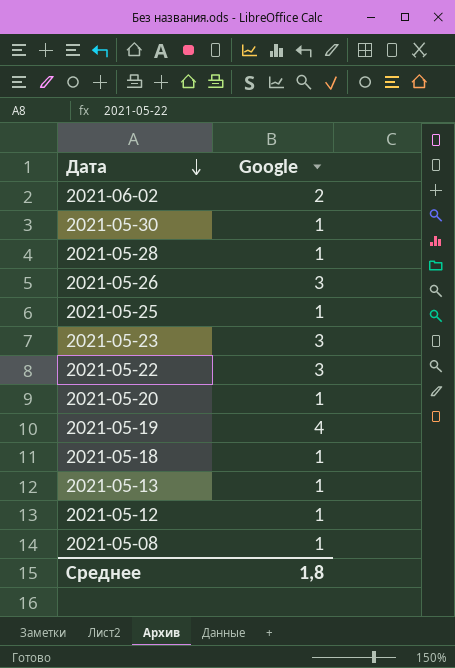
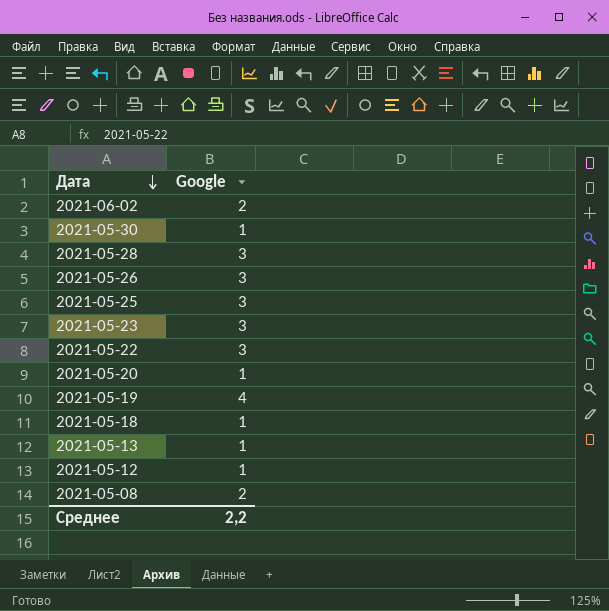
2021-05-28 | Google: 1 -> 3
2021-05-25 | Google: 1 -> 3
2021-05-08 | Google: 1 -> 2
Среднее | Google: 1,8 -> 2,2

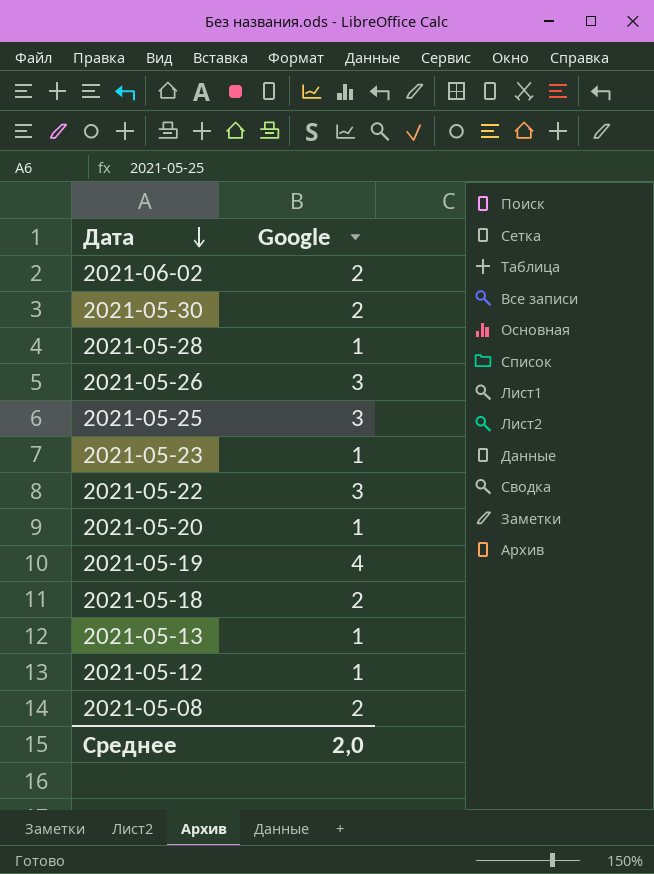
2021-05-30 | Google: 1 -> 2
2021-05-28 | Google: 3 -> 1
2021-05-23 | Google: 3 -> 1
2021-05-18 | Google: 1 -> 2
Среднее | Google: 2,2 -> 2,0

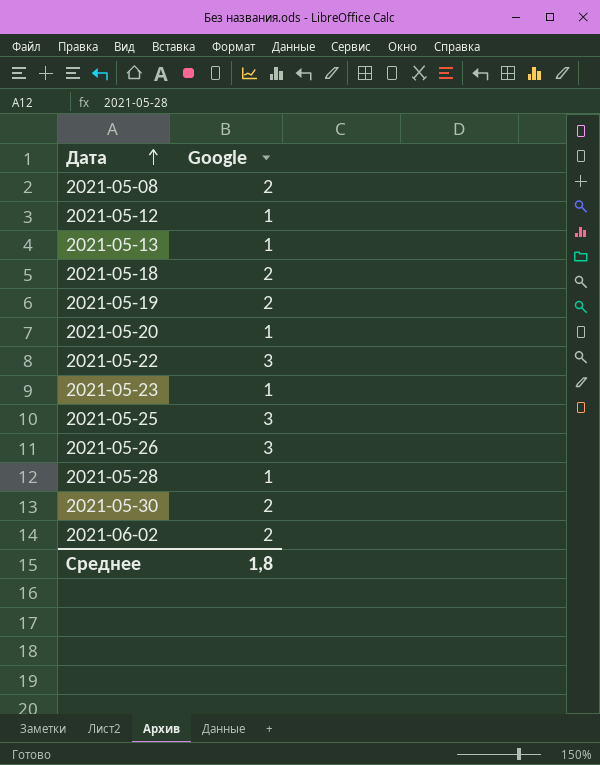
row order: Дата descending -> Дата ascending
2021-05-19 | Google: 4 -> 2
Среднее | Google: 2,0 -> 1,8

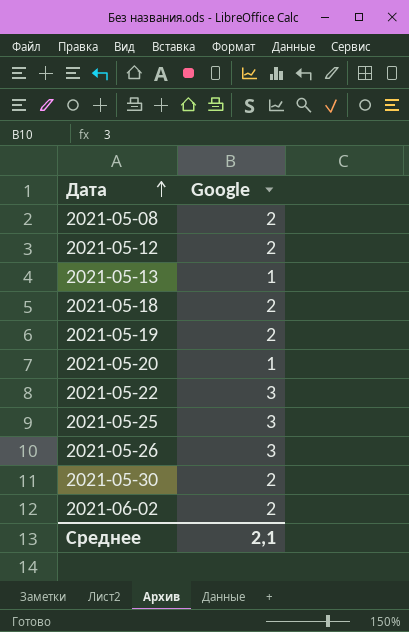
row 2021-05-23: 1 -> none
row 2021-05-28: 1 -> none
2021-05-12 | Google: 1 -> 2
Среднее | Google: 1,8 -> 2,1

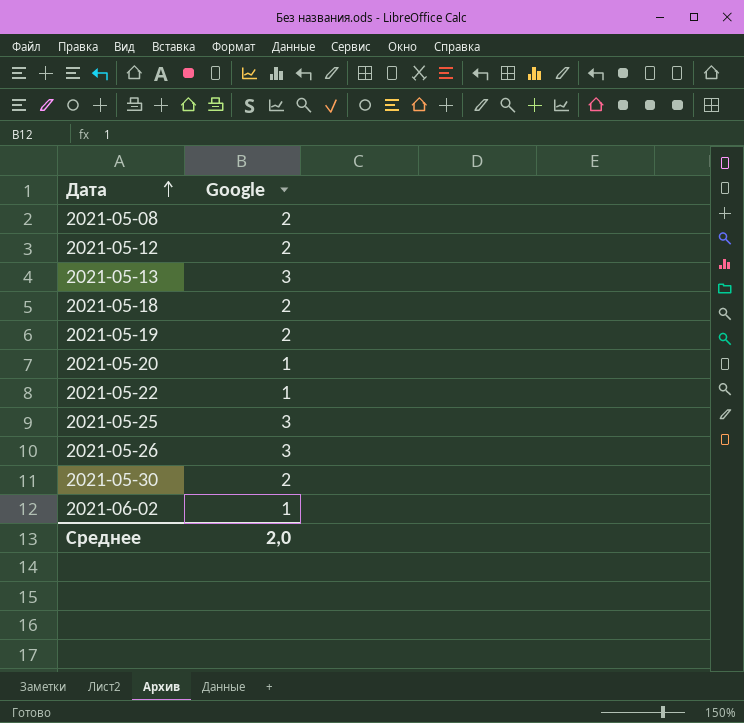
2021-05-13 | Google: 1 -> 3
2021-05-22 | Google: 3 -> 1
2021-06-02 | Google: 2 -> 1
Среднее | Google: 2,1 -> 2,0

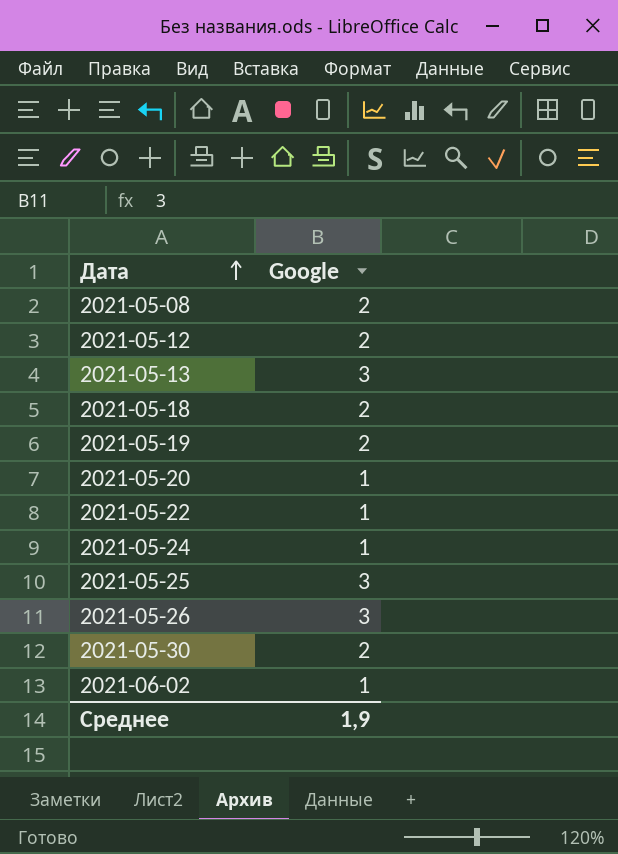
row 2021-05-24: none -> 1
Среднее | Google: 2,0 -> 1,9

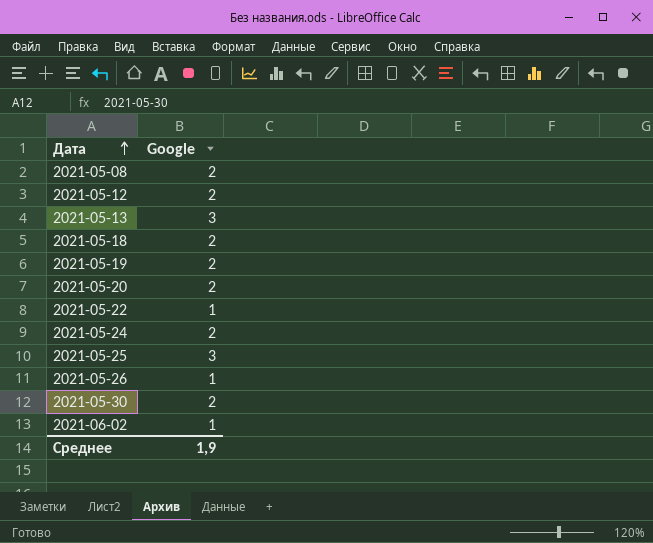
2021-05-20 | Google: 1 -> 2
2021-05-24 | Google: 1 -> 2
2021-05-26 | Google: 3 -> 1

